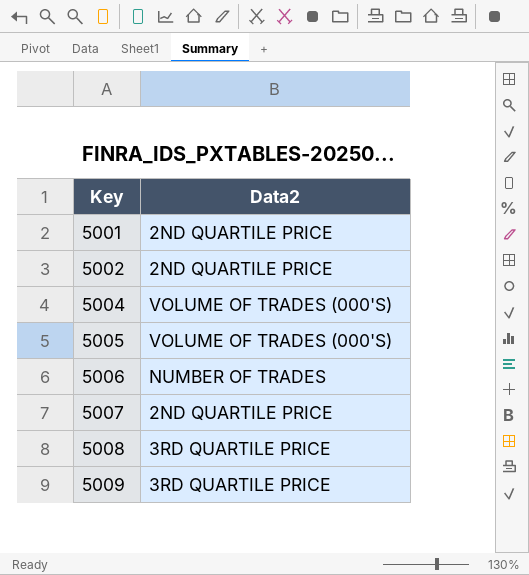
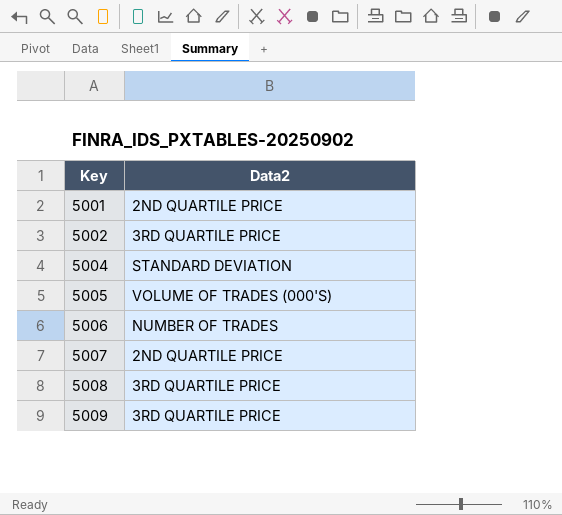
5002 | Data2: 2ND QUARTILE PRICE -> 3RD QUARTILE PRICE
5004 | Data2: VOLUME OF TRADES (000'S) -> STANDARD DEVIATION

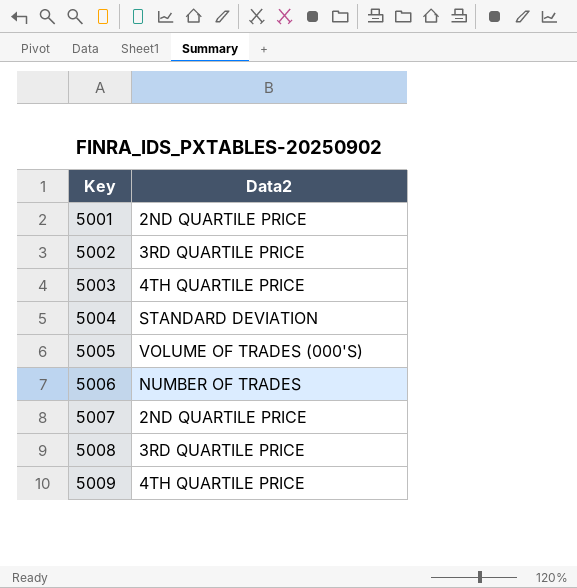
row 5003: none -> 4TH QUARTILE PRICE
5009 | Data2: 3RD QUARTILE PRICE -> 4TH QUARTILE PRICE

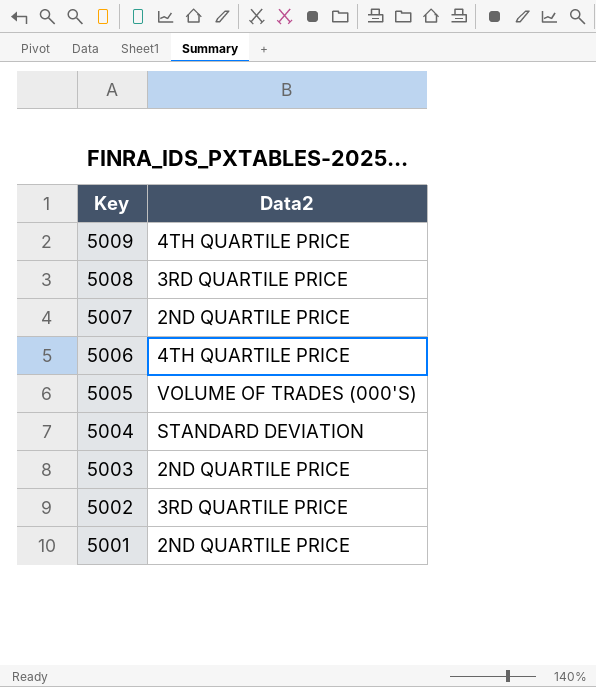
row order: Key ascending -> Key descending
5006 | Data2: NUMBER OF TRADES -> 4TH QUARTILE PRICE
5003 | Data2: 4TH QUARTILE PRICE -> 2ND QUARTILE PRICE

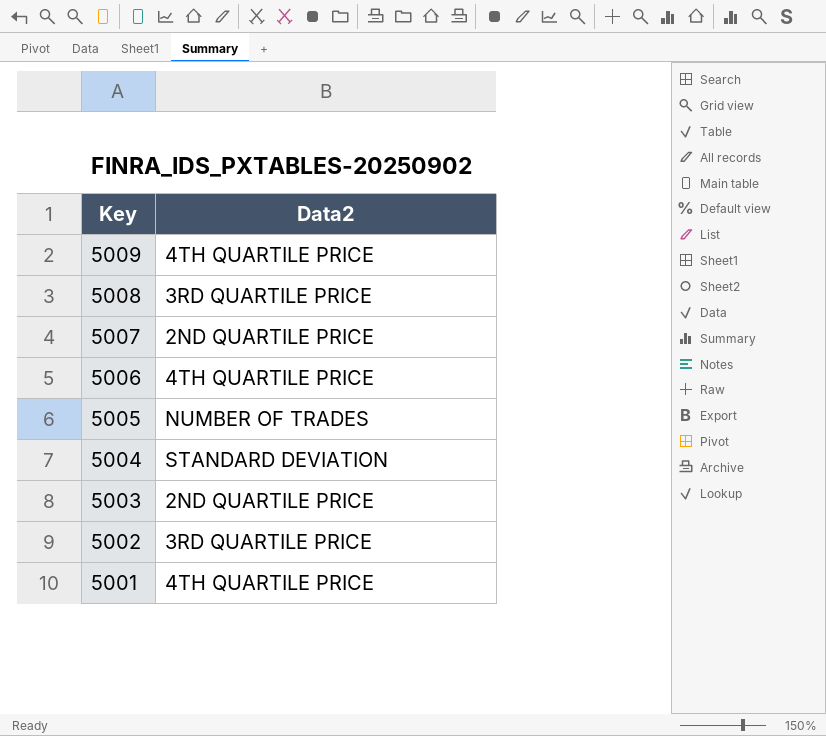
5005 | Data2: VOLUME OF TRADES (000'S) -> NUMBER OF TRADES
5001 | Data2: 2ND QUARTILE PRICE -> 4TH QUARTILE PRICE

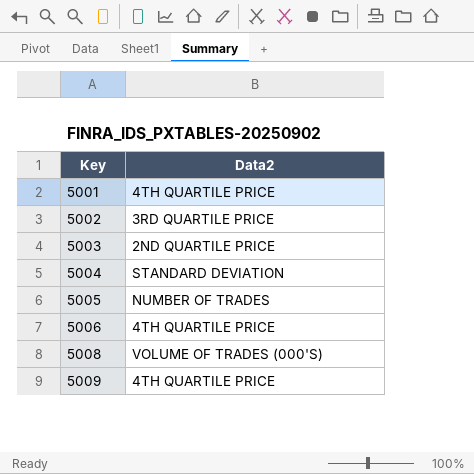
row order: Key descending -> Key ascending
row 5007: 2ND QUARTILE PRICE -> none
5008 | Data2: 3RD QUARTILE PRICE -> VOLUME OF TRADES (000'S)

